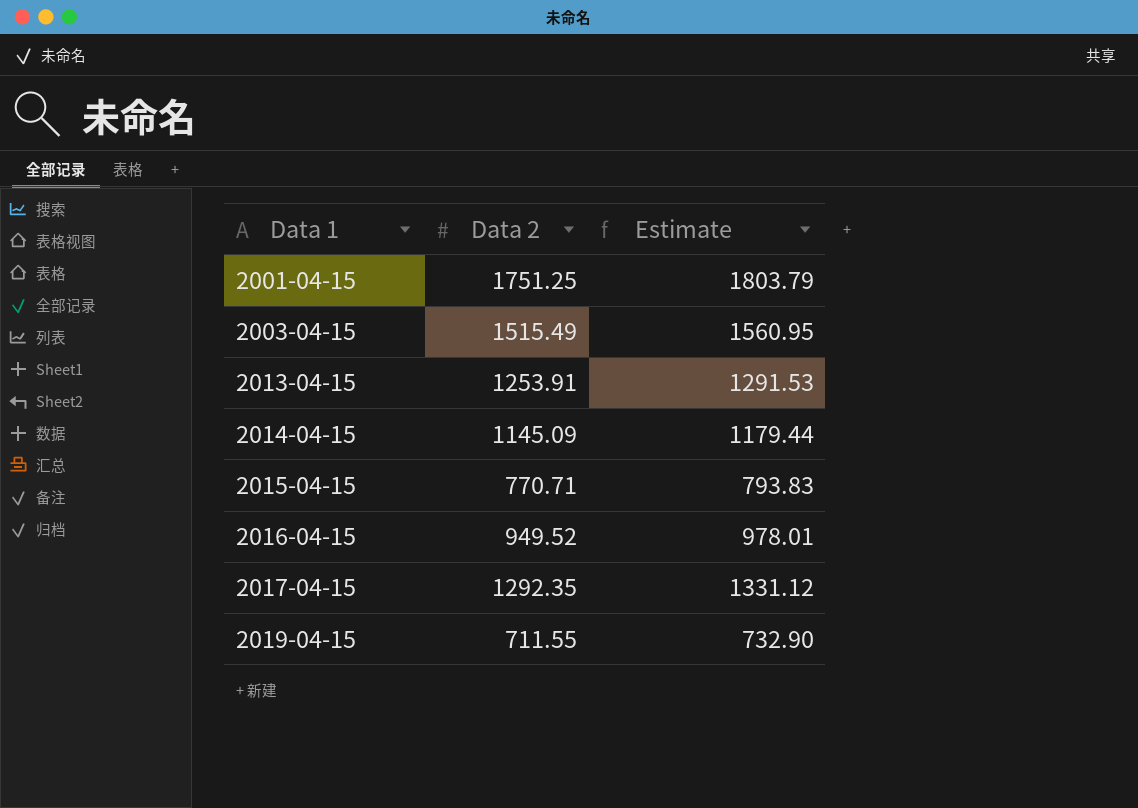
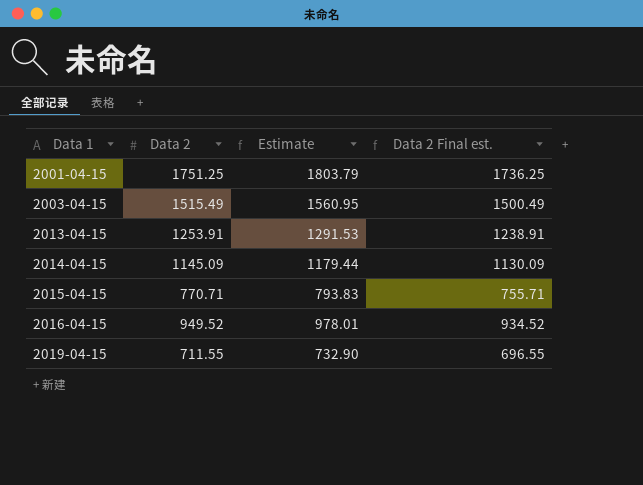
column Data 2 Final est. | formula: none -> [Data 2] - 15
row 2017-04-15: 1292.35 | 1331.12 -> none

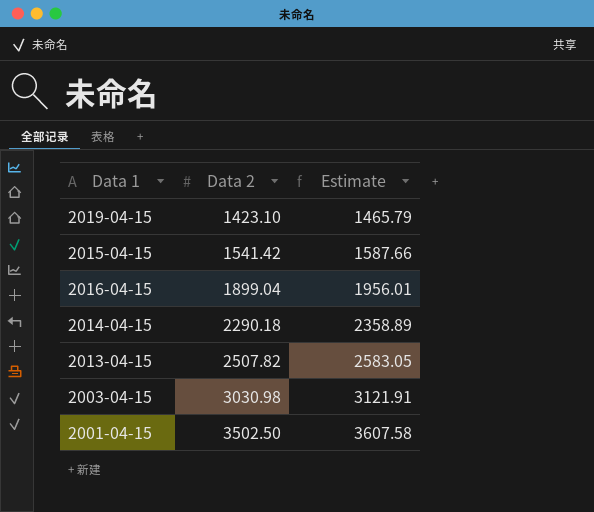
row order: Data 1 ascending -> Data 2 ascending
column Data 2 Final est. | formula: [Data 2] - 15 -> none
2019-04-15 | Data 2: 711.55 -> 1423.10
2019-04-15 | Estimate: 732.90 -> 1465.79
2015-04-15 | Data 2: 770.71 -> 1541.42
2015-04-15 | Estimate: 793.83 -> 1587.66
2016-04-15 | Data 2: 949.52 -> 1899.04
2016-04-15 | Estimate: 978.01 -> 1956.01
2014-04-15 | Data 2: 1145.09 -> 2290.18
2014-04-15 | Estimate: 1179.44 -> 2358.89
2013-04-15 | Data 2: 1253.91 -> 2507.82
2013-04-15 | Estimate: 1291.53 -> 2583.05
2003-04-15 | Data 2: 1515.49 -> 3030.98
2003-04-15 | Estimate: 1560.95 -> 3121.91
2001-04-15 | Data 2: 1751.25 -> 3502.50
2001-04-15 | Estimate: 1803.79 -> 3607.58

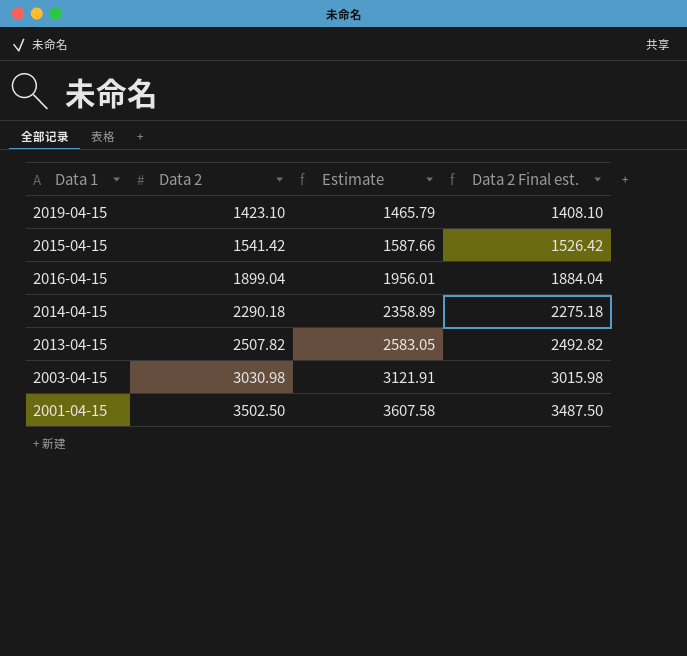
column Data 2 Final est. | formula: none -> [Data 2] - 15

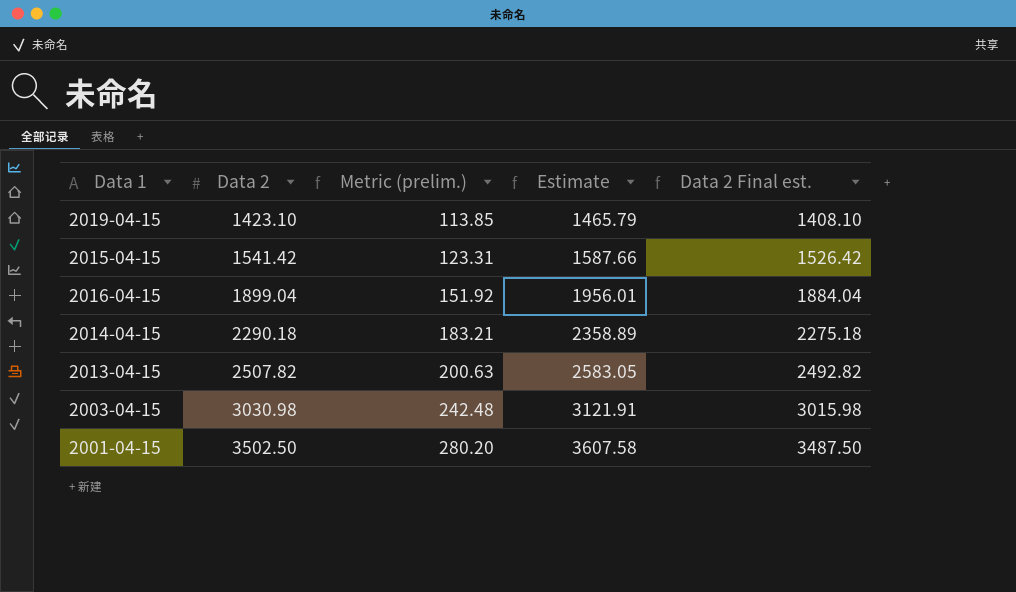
column Metric (prelim.) | formula: none -> [Data 2] * 0.08

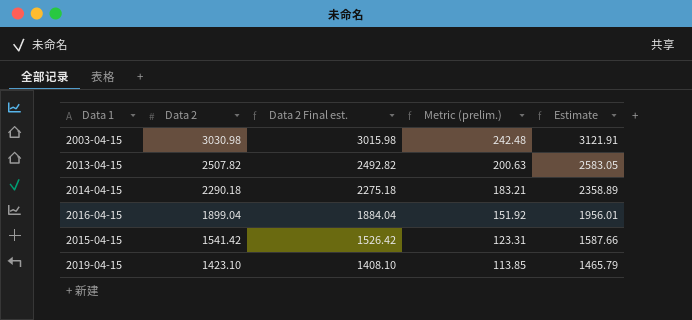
row order: Data 2 ascending -> Data 2 descending
column Data 2 Final est. | position: 5 -> 3
row 2001-04-15: 3502.50 | 280.20 | 3607.58 | 3487.50 -> none

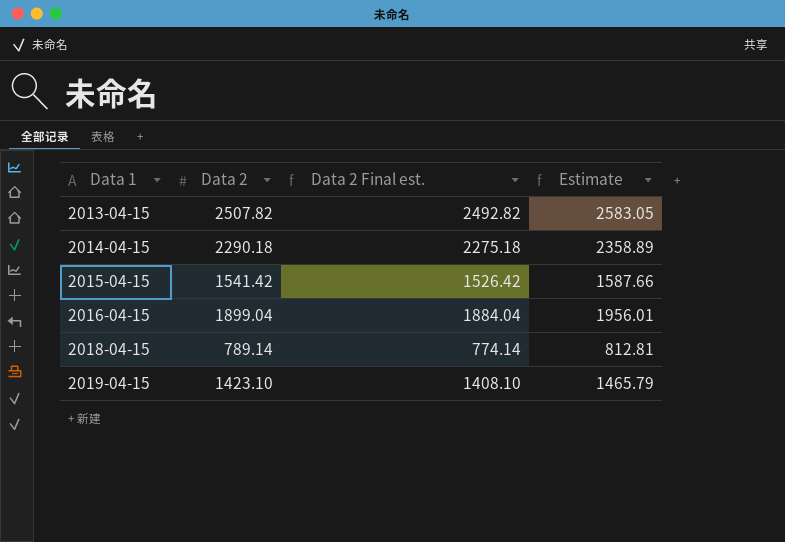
row order: Data 2 descending -> Data 1 ascending
column Metric (prelim.) | formula: [Data 2] * 0.08 -> none
row 2003-04-15: 3030.98 | 3015.98 | 242.48 | 3121.91 -> none
row 2018-04-15: none -> 789.14 | 774.14 | 812.81

